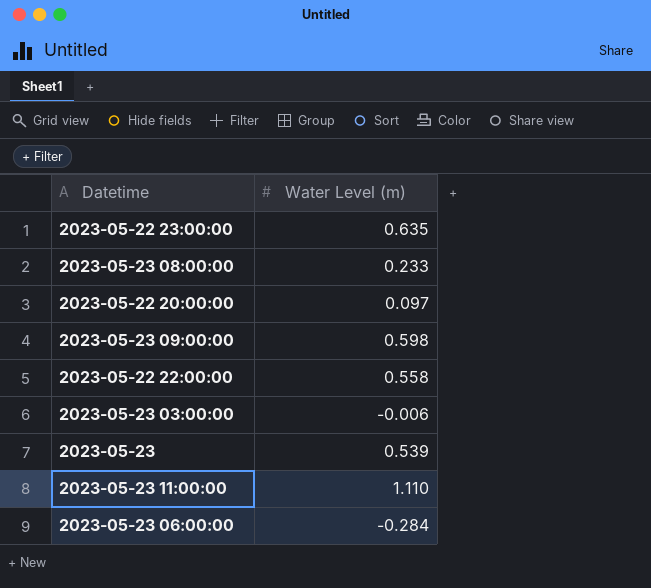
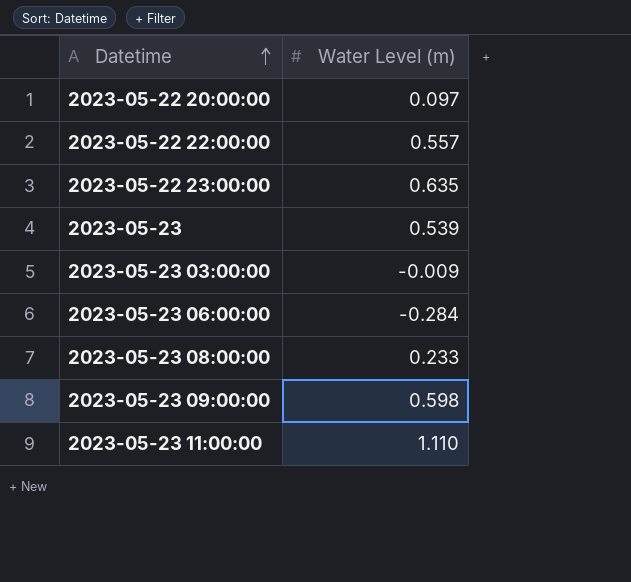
row order: none -> Datetime ascending
2023-05-22 22:00:00 | Water Level (m): 0.558 -> 0.557
2023-05-23 03:00:00 | Water Level (m): -0.006 -> -0.009

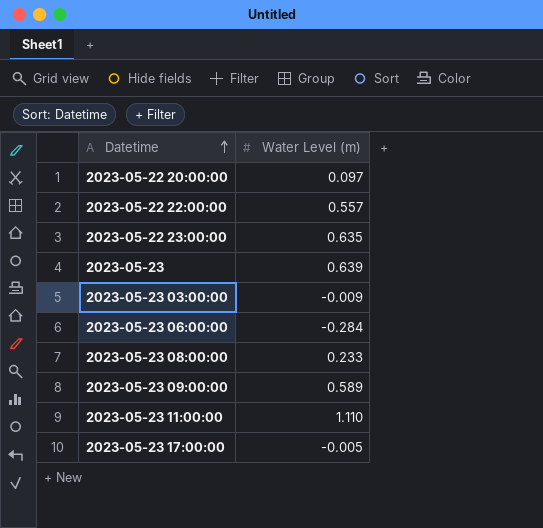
2023-05-23 | Water Level (m): 0.539 -> 0.639
2023-05-23 09:00:00 | Water Level (m): 0.598 -> 0.589
row 2023-05-23 17:00:00: none -> -0.005

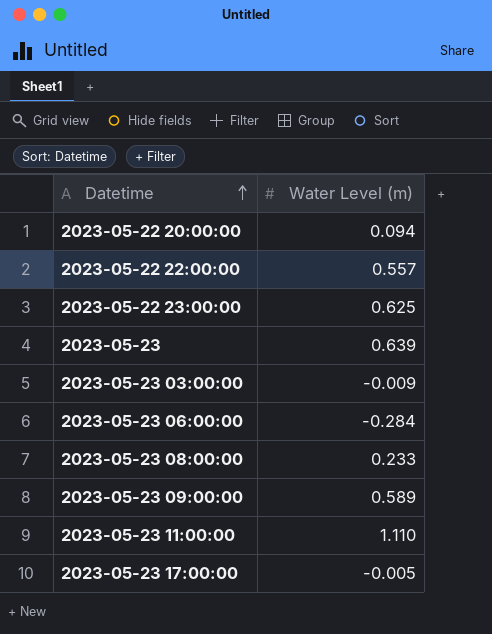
2023-05-22 20:00:00 | Water Level (m): 0.097 -> 0.094
2023-05-22 23:00:00 | Water Level (m): 0.635 -> 0.625

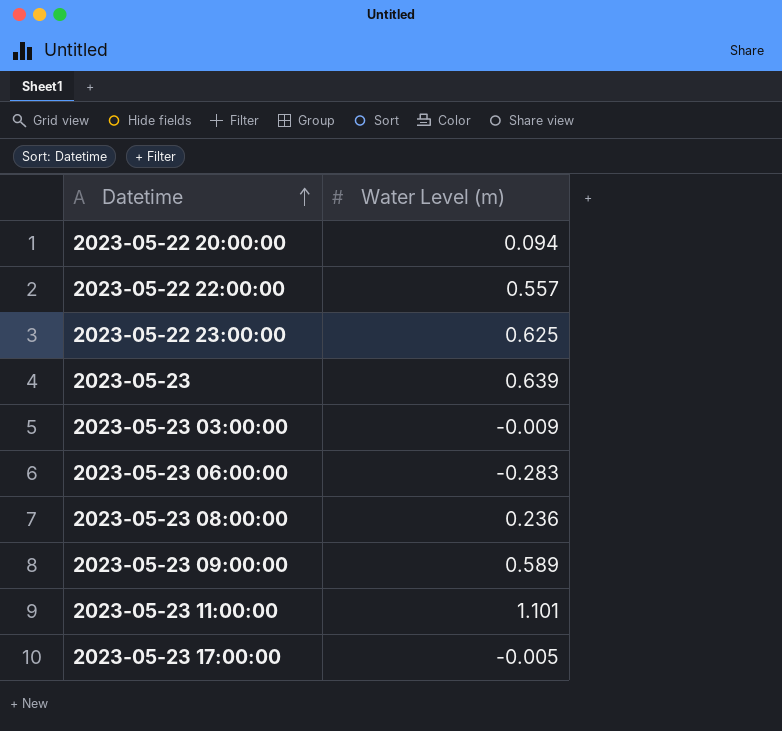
2023-05-23 06:00:00 | Water Level (m): -0.284 -> -0.283
2023-05-23 08:00:00 | Water Level (m): 0.233 -> 0.236
2023-05-23 11:00:00 | Water Level (m): 1.110 -> 1.101

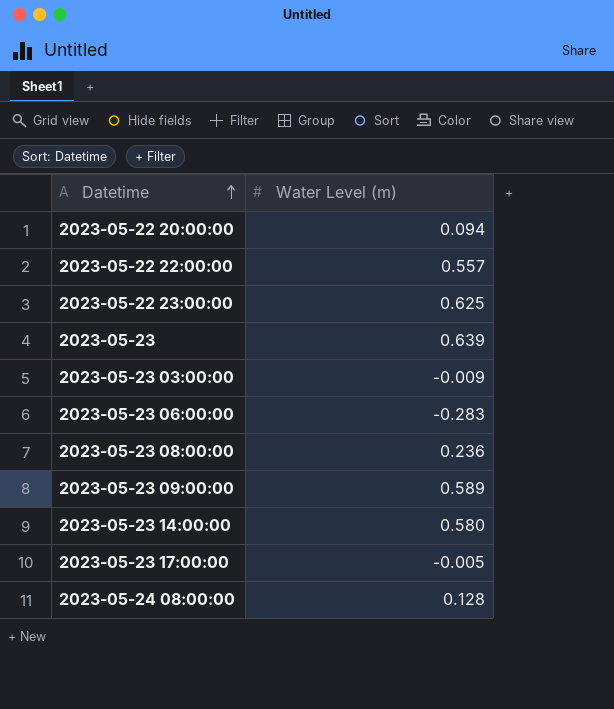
row 2023-05-23 11:00:00: 1.101 -> none
row 2023-05-23 14:00:00: none -> 0.580
row 2023-05-24 08:00:00: none -> 0.128

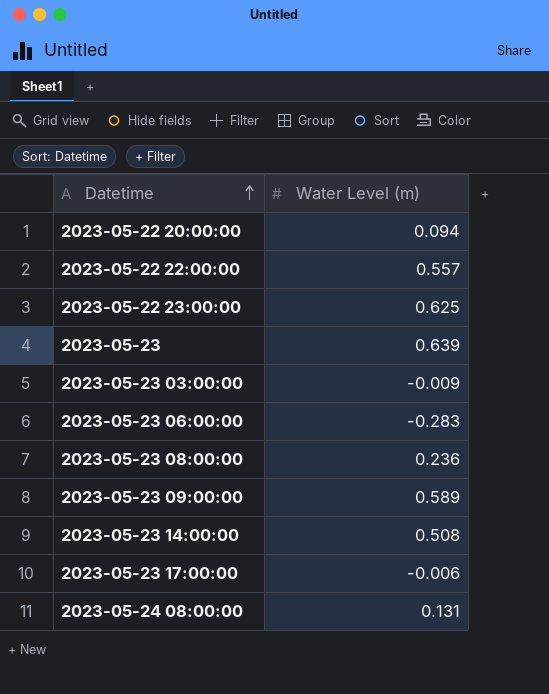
2023-05-23 14:00:00 | Water Level (m): 0.580 -> 0.508
2023-05-23 17:00:00 | Water Level (m): -0.005 -> -0.006
2023-05-24 08:00:00 | Water Level (m): 0.128 -> 0.131

